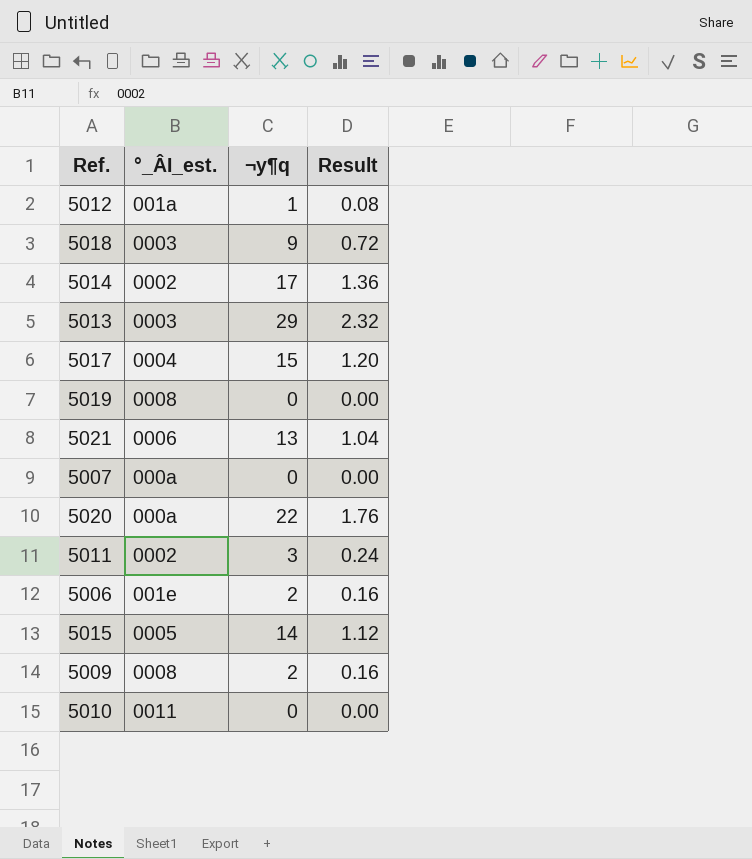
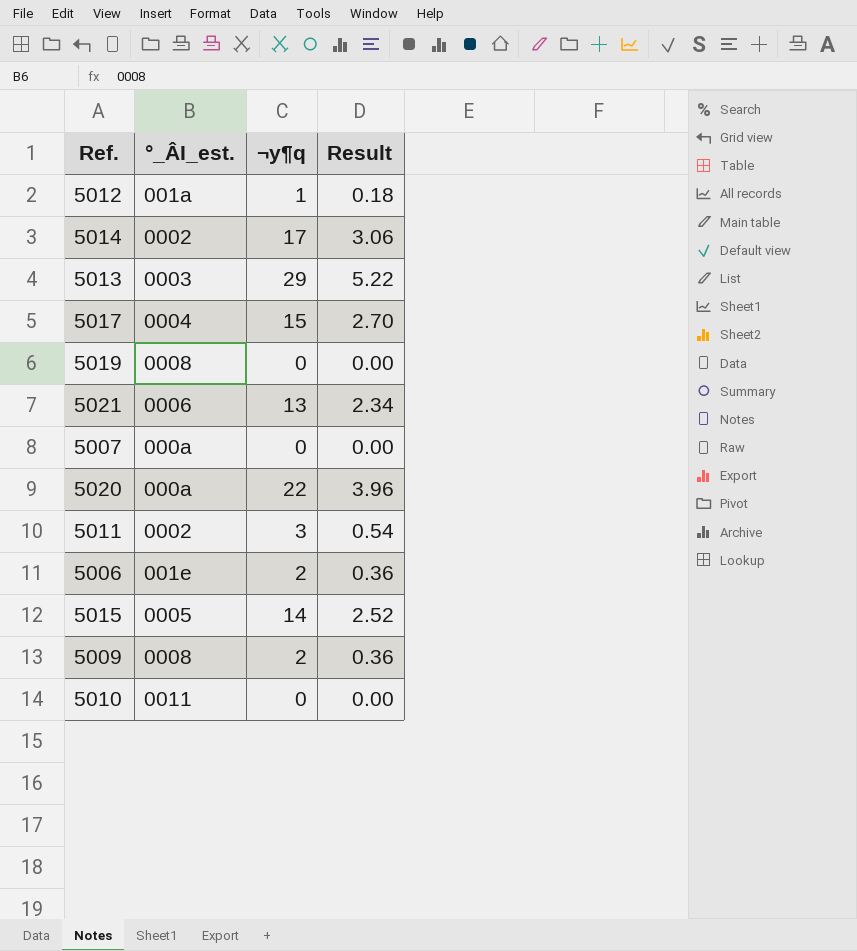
column Result | formula: [¬y¶q] * 0.08 -> [¬y¶q] * 0.18
row 5018: 0003 | 9 | 0.72 -> none

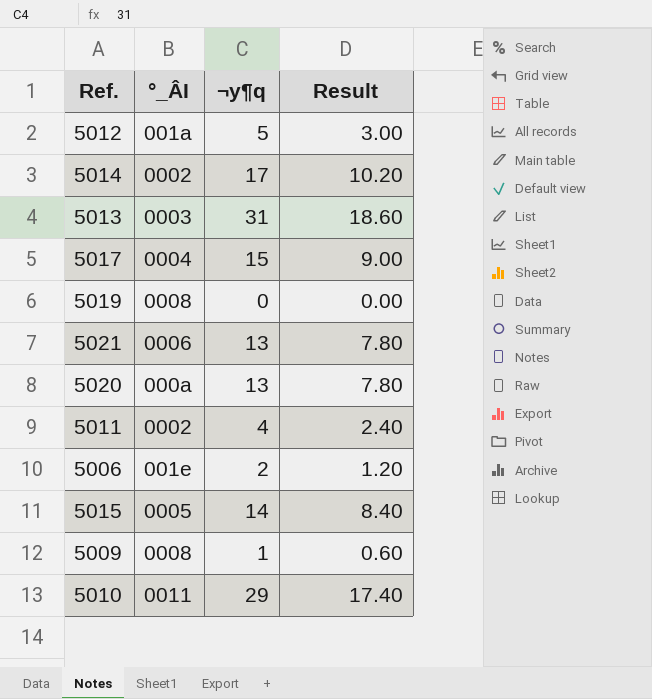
column name: °_ÂI_est. -> °_ÂI
column Result | formula: [¬y¶q] * 0.18 -> [¬y¶q] * 0.6
row 5007: 000a | 0 | 0.00 -> none
5012 | ¬y¶q: 1 -> 5
5013 | ¬y¶q: 29 -> 31
5020 | ¬y¶q: 22 -> 13
5011 | ¬y¶q: 3 -> 4
5009 | ¬y¶q: 2 -> 1
5010 | ¬y¶q: 0 -> 29

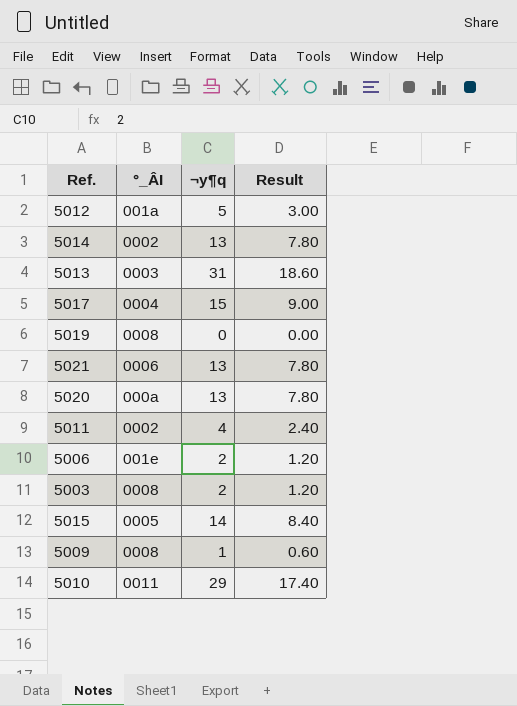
5014 | ¬y¶q: 17 -> 13
5014 | Result: 10.20 -> 7.80
row 5003: none -> 0008 | 2 | 1.20

